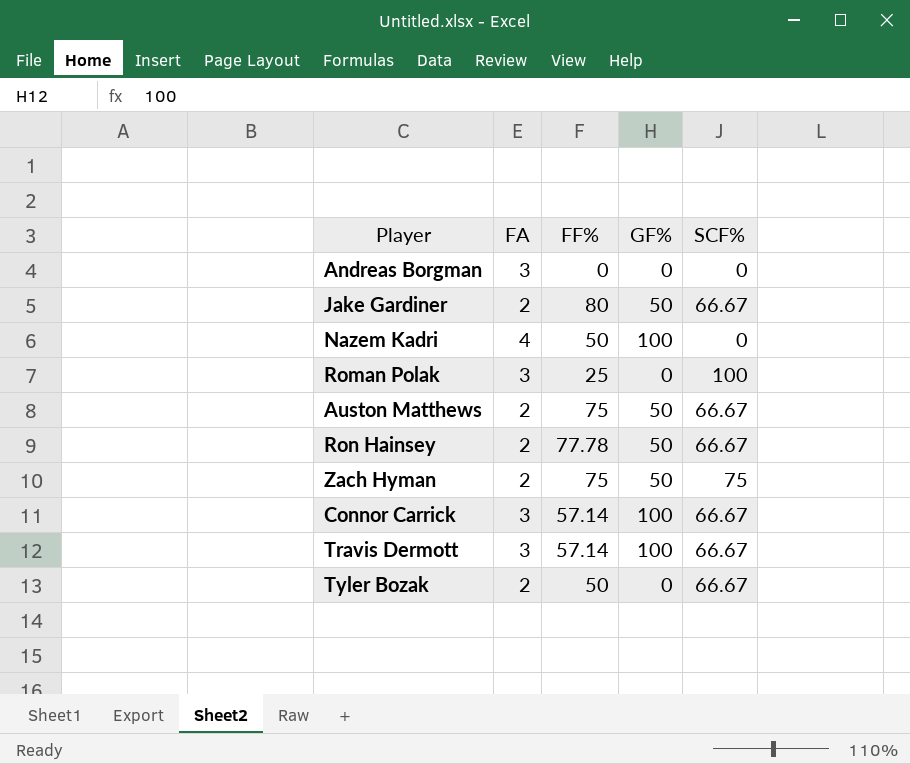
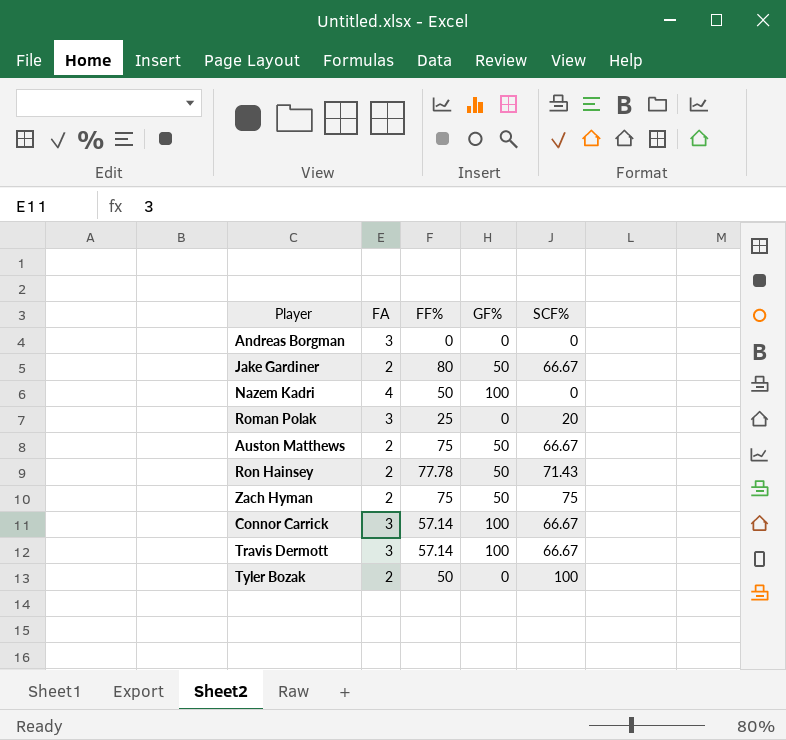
Roman Polak | SCF%: 100 -> 20
Ron Hainsey | SCF%: 66.67 -> 71.43
Tyler Bozak | SCF%: 66.67 -> 100

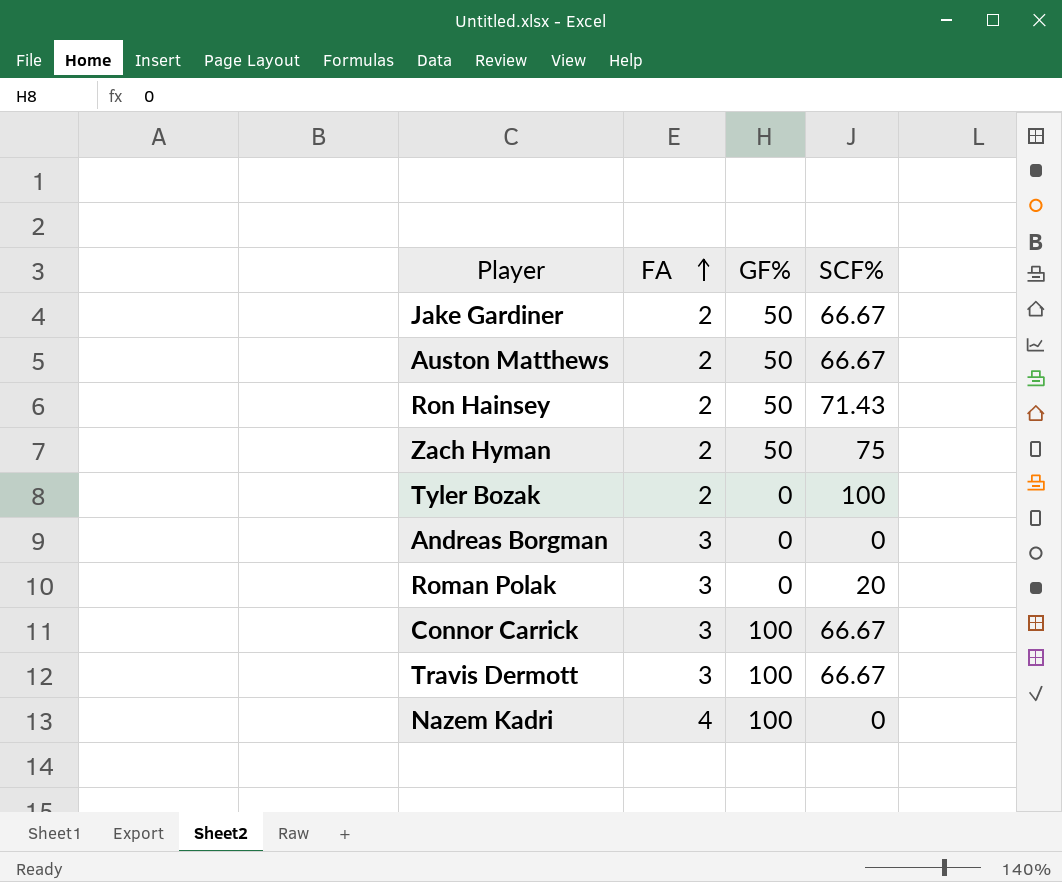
row order: none -> FA ascending
column FF% | position: 3 -> none

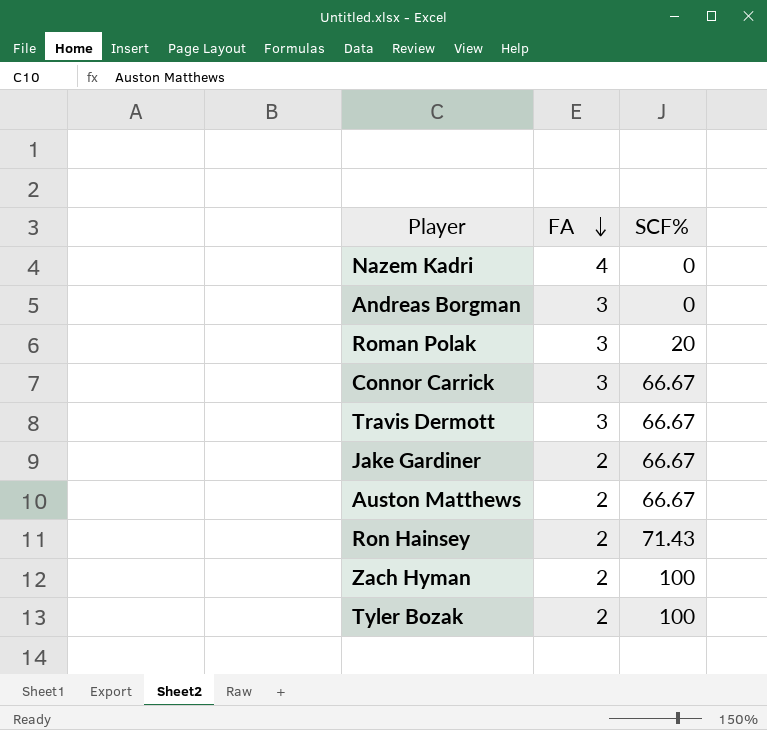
row order: FA ascending -> FA descending
column GF% | position: 3 -> none
Zach Hyman | SCF%: 75 -> 100

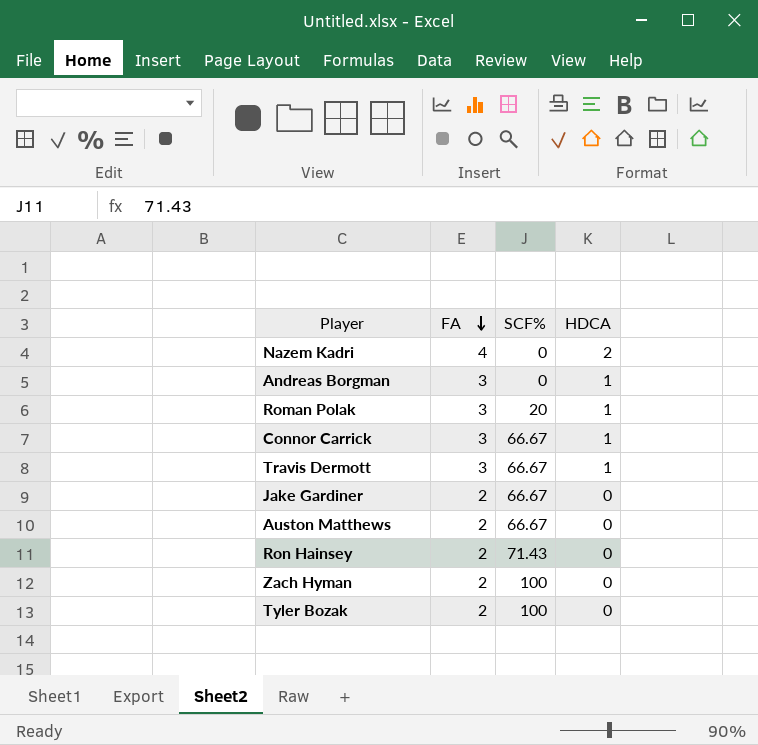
column HDCA | position: none -> 4

